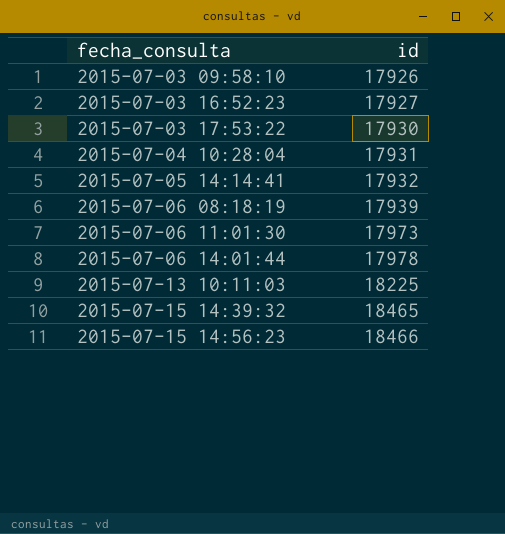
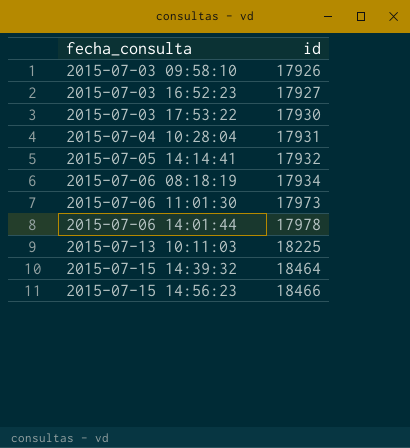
2015-07-06 08:18:19 | id: 17939 -> 17934
2015-07-15 14:39:32 | id: 18465 -> 18464

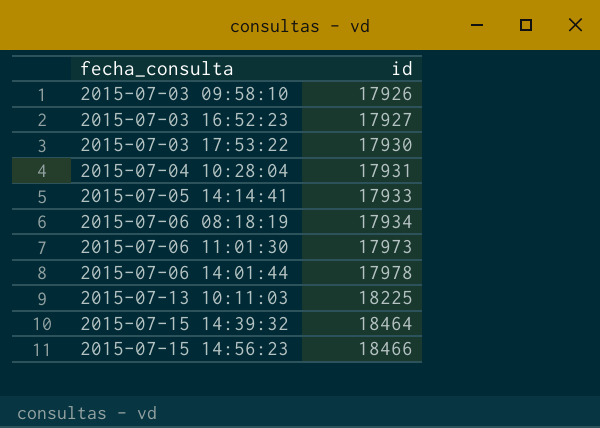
2015-07-05 14:14:41 | id: 17932 -> 17933

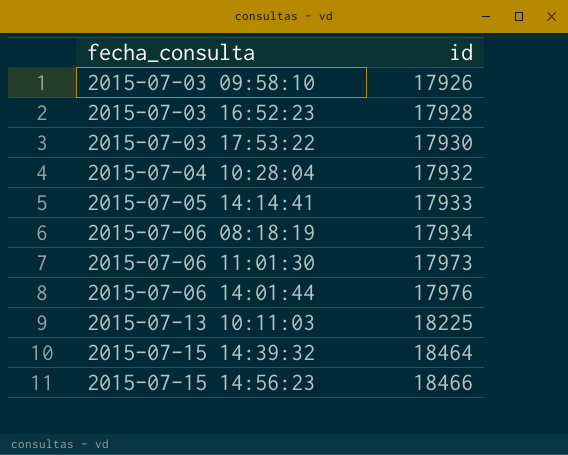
2015-07-03 16:52:23 | id: 17927 -> 17928
2015-07-04 10:28:04 | id: 17931 -> 17932
2015-07-06 14:01:44 | id: 17978 -> 17976

